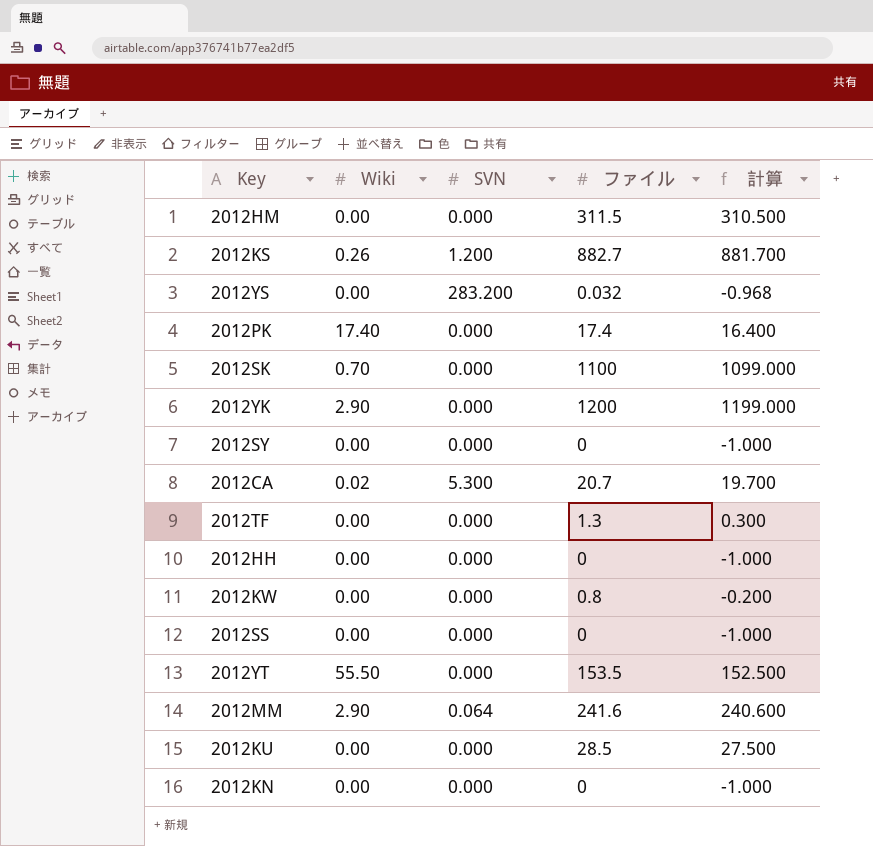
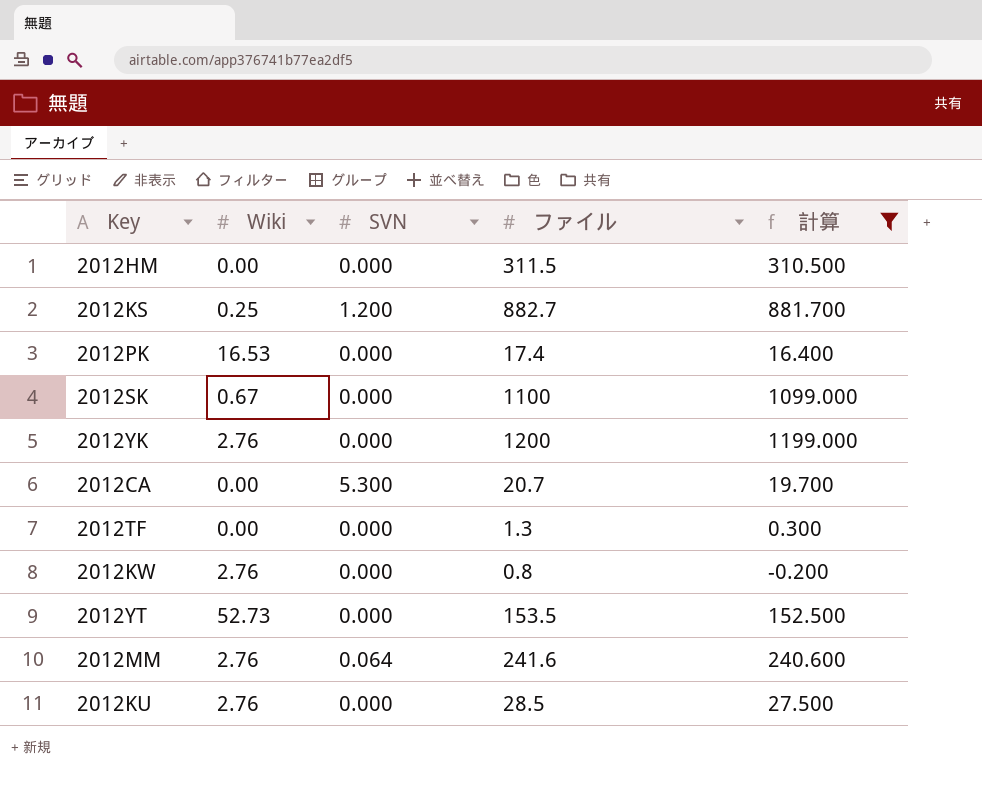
filter: none -> 計算 >= -0.200
2012KS | Wiki: 0.26 -> 0.25
2012PK | Wiki: 17.40 -> 16.53
2012SK | Wiki: 0.70 -> 0.67
2012YK | Wiki: 2.90 -> 2.76
2012CA | Wiki: 0.02 -> 0.00
2012KW | Wiki: 0.00 -> 2.76
2012YT | Wiki: 55.50 -> 52.73
2012MM | Wiki: 2.90 -> 2.76
2012KU | Wiki: 0.00 -> 2.76

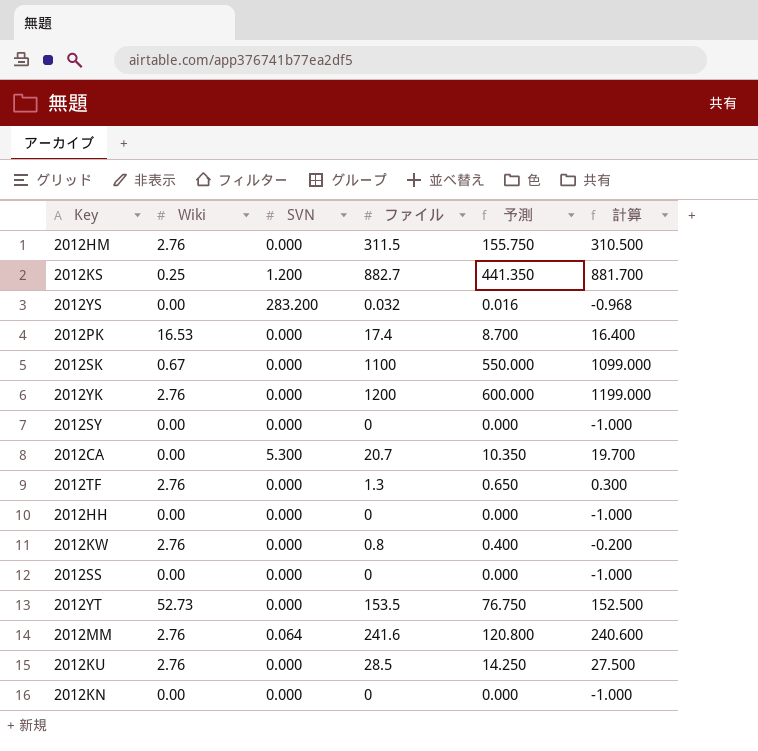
filter: 計算 >= -0.200 -> none
column 予測 | formula: none -> [ファイル] * 0.5
2012HM | Wiki: 0.00 -> 2.76
2012TF | Wiki: 0.00 -> 2.76

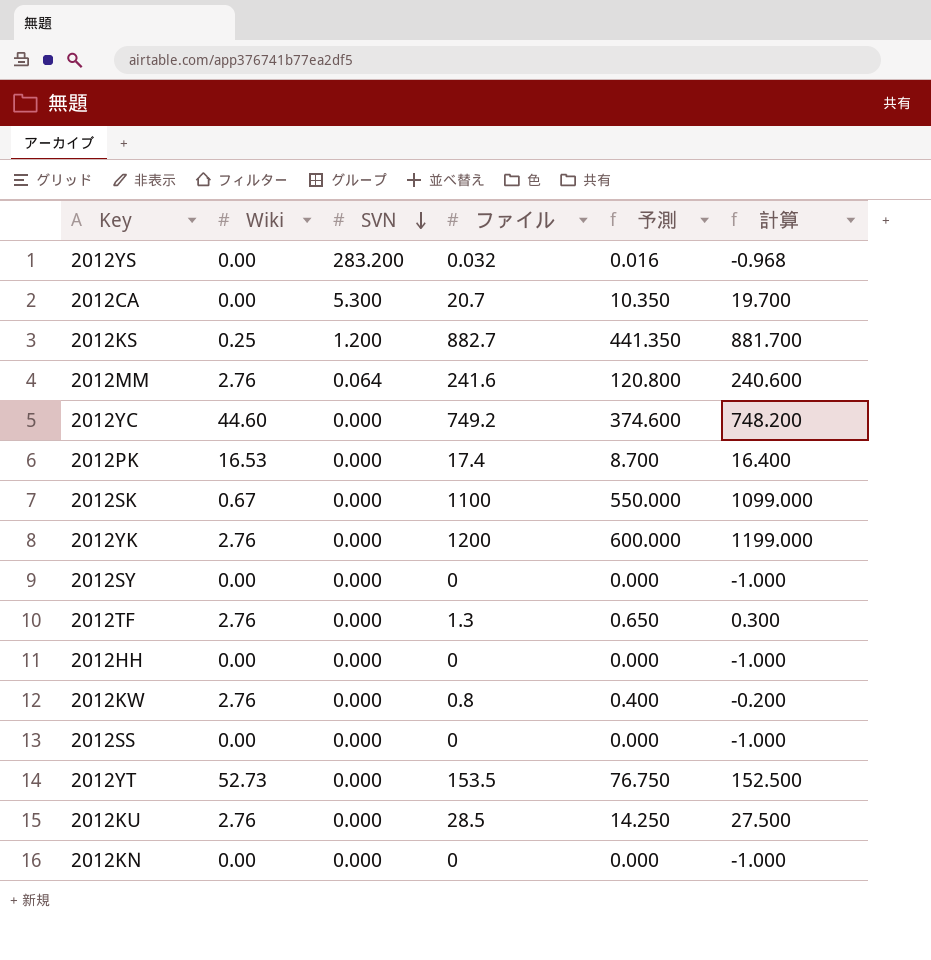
row order: none -> SVN descending
row 2012HM: 2.76 | 0.000 | 311.5 | 155.750 | 310.500 -> none
row 2012YC: none -> 44.60 | 0.000 | 749.2 | 374.600 | 748.200

